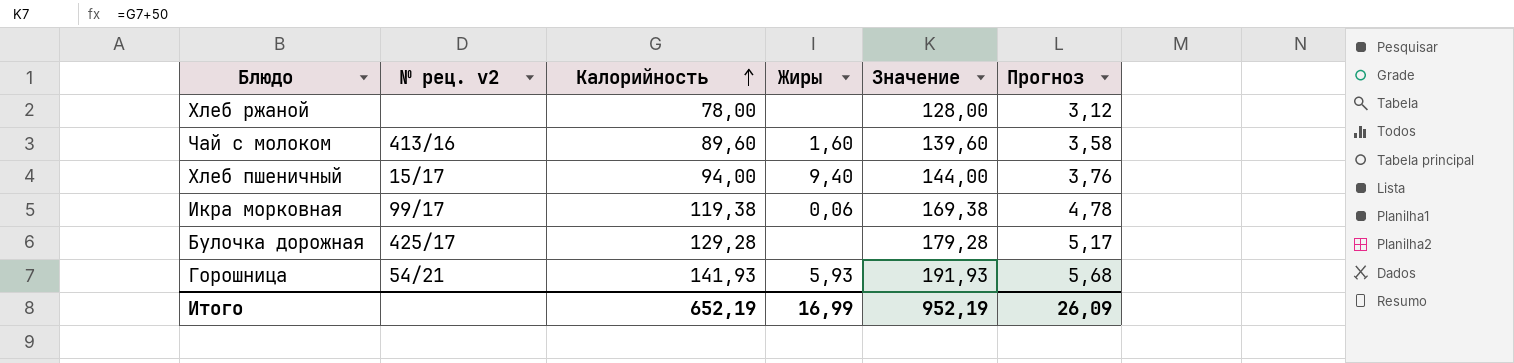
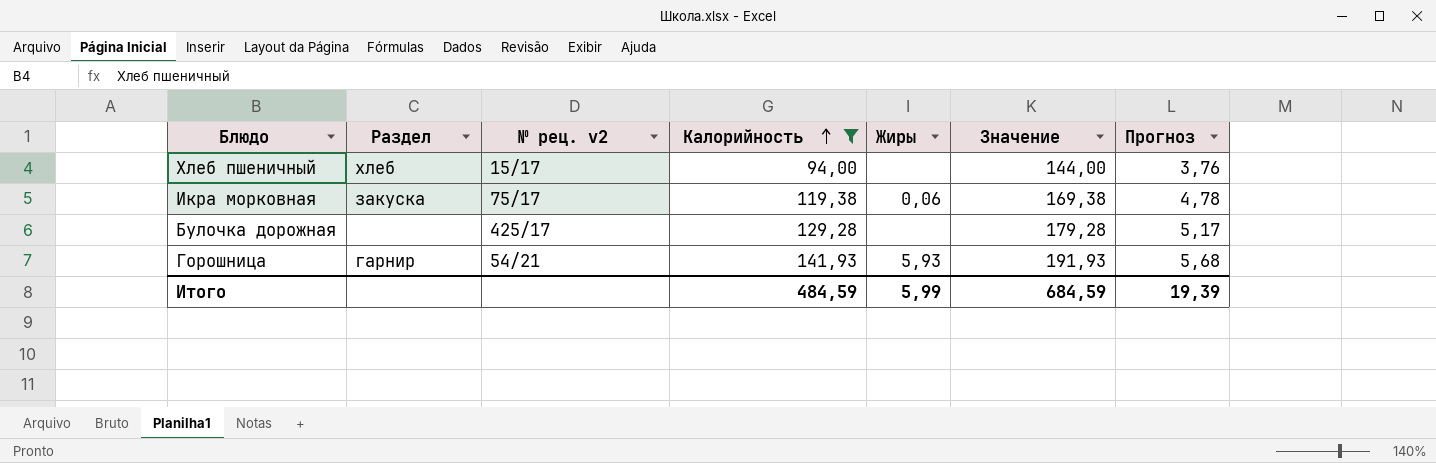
filter: none -> Калорийность >= 94,00
column Раздел | position: none -> 2
Хлеб пшеничный | Жиры: 9,40 -> none
Икра морковная | № рец. v2: 99/17 -> 75/17
Итого | Калорийность: 652,19 -> 484,59
Итого | Жиры: 16,99 -> 5,99
Итого | Значение: 952,19 -> 684,59
Итого | Прогноз: 26,09 -> 19,39

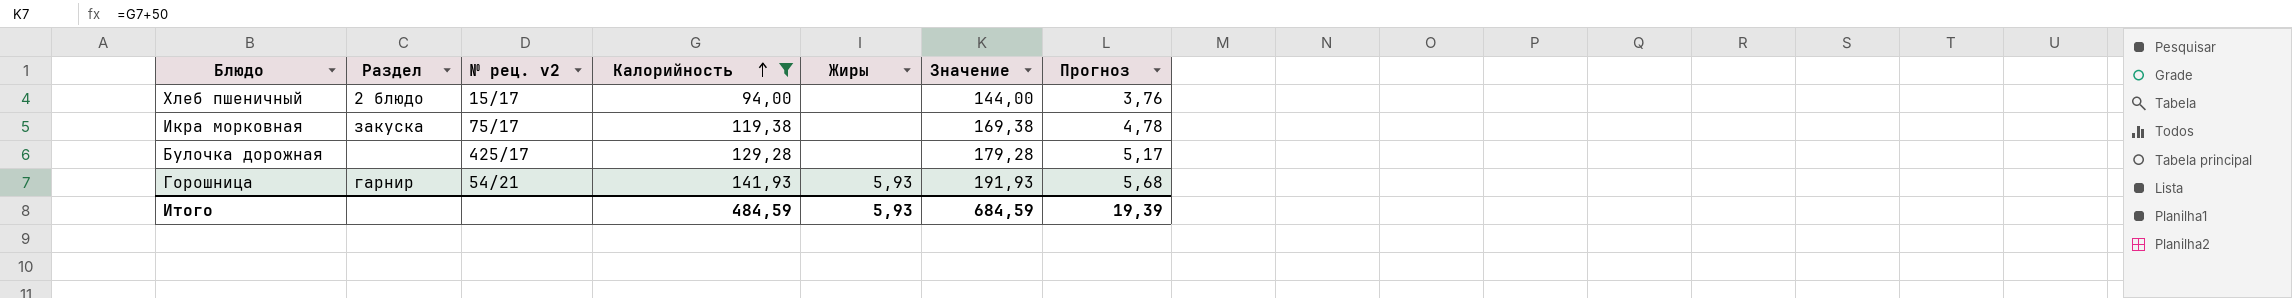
Хлеб пшеничный | Раздел: хлеб -> 2 блюдо
Икра морковная | Жиры: 0,06 -> none
Итого | Жиры: 5,99 -> 5,93

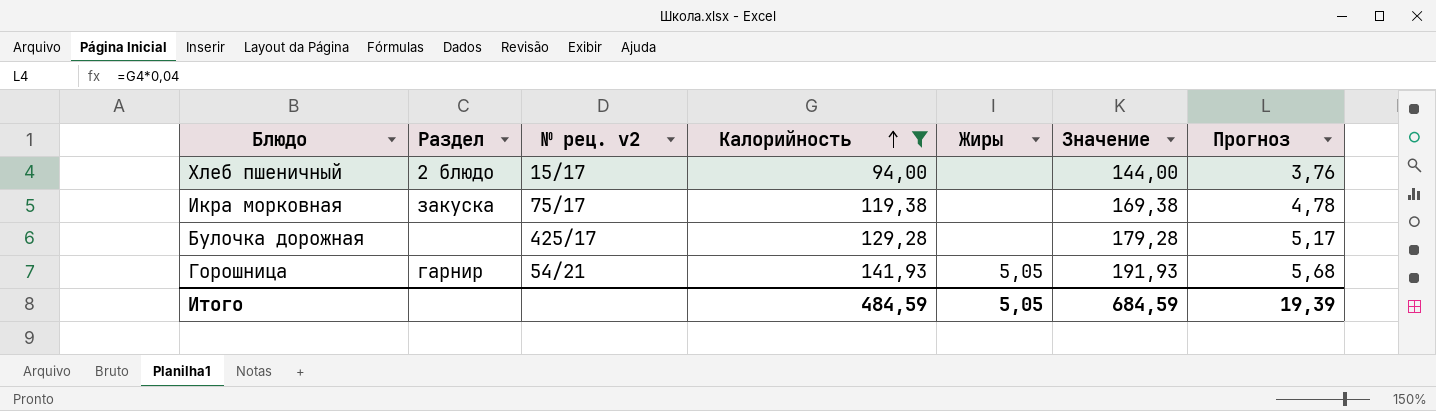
Горошница | Жиры: 5,93 -> 5,05
Итого | Жиры: 5,93 -> 5,05

